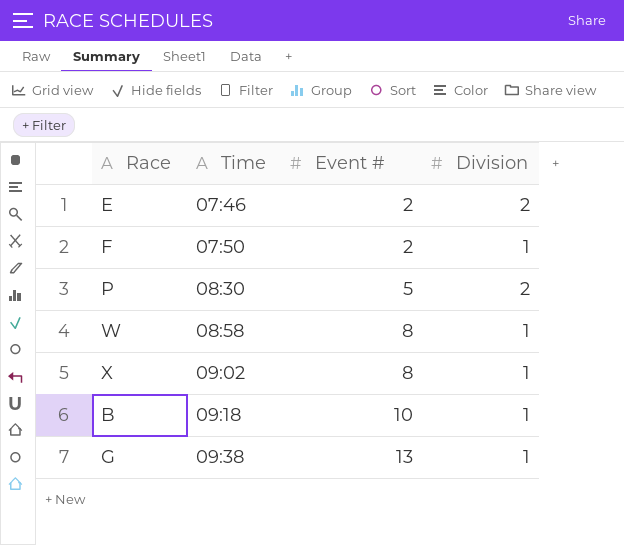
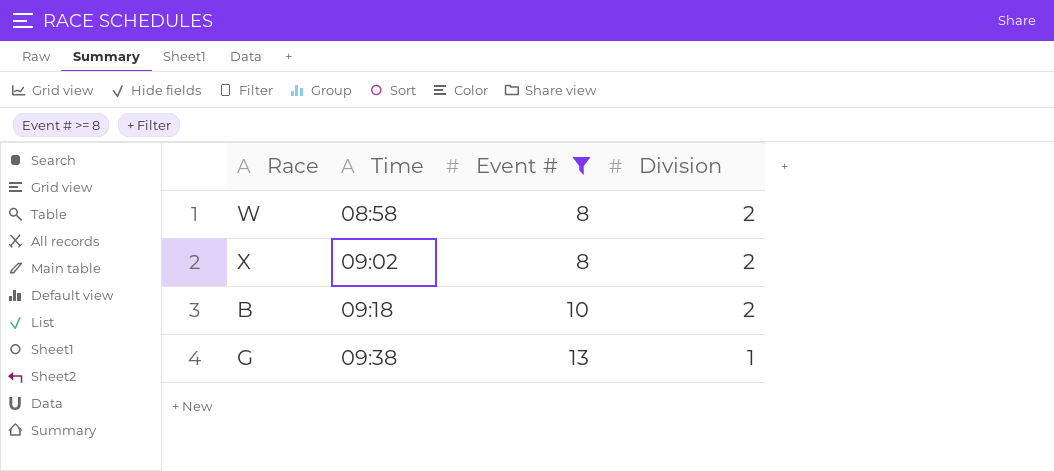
filter: none -> Event # >= 8
W | Division: 1 -> 2
X | Division: 1 -> 2
B | Division: 1 -> 2

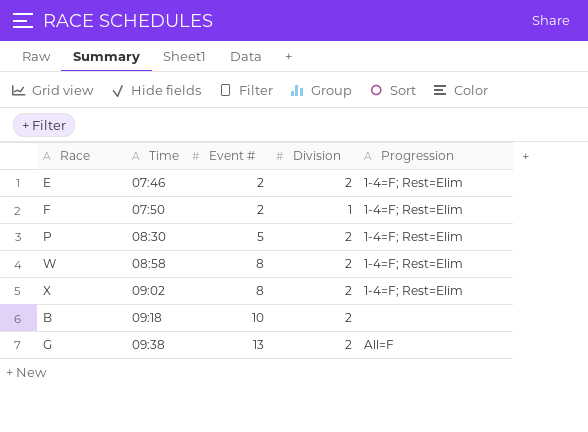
filter: Event # >= 8 -> none
column Progression | position: none -> 5
G | Division: 1 -> 2

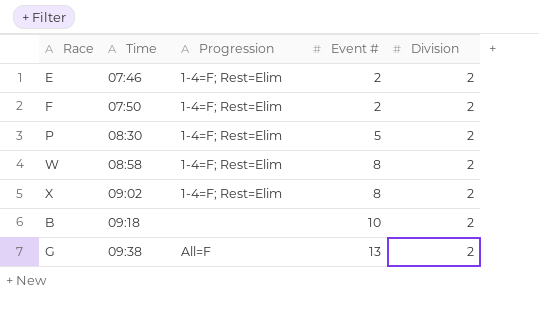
column Progression | position: 5 -> 3
F | Division: 1 -> 2

